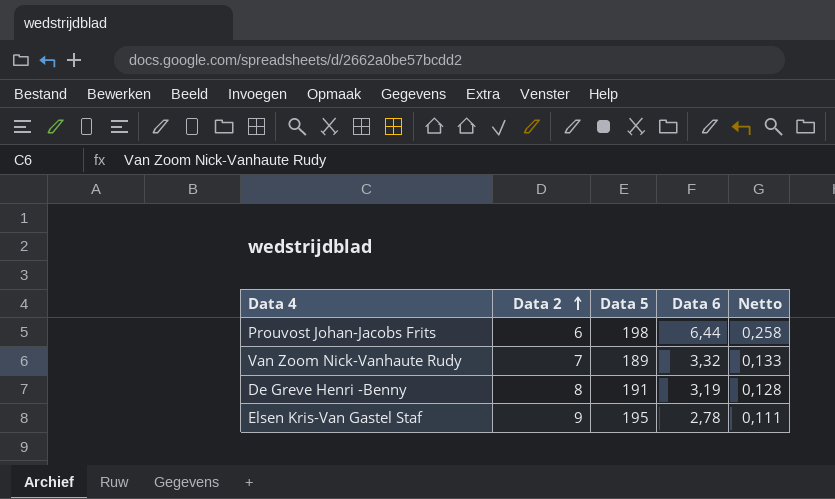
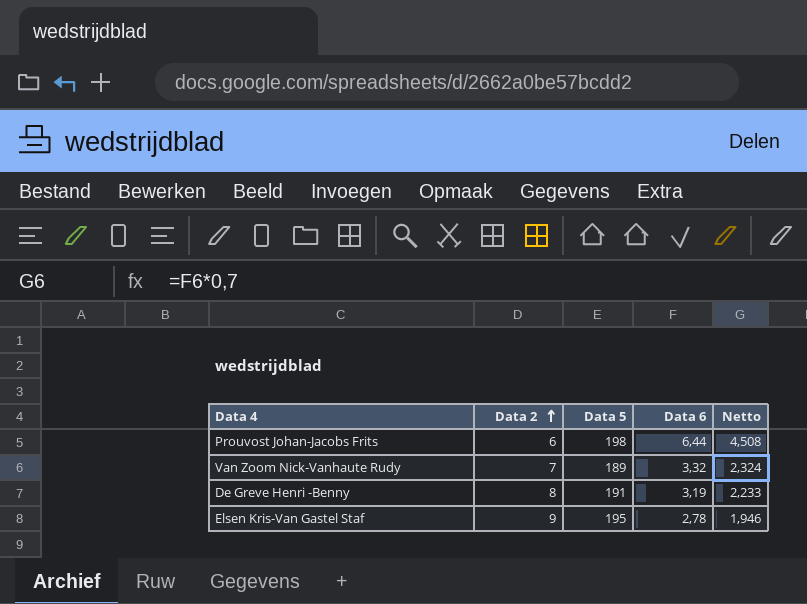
column Netto | formula: [Data 6] * 0,04 -> [Data 6] * 0,7

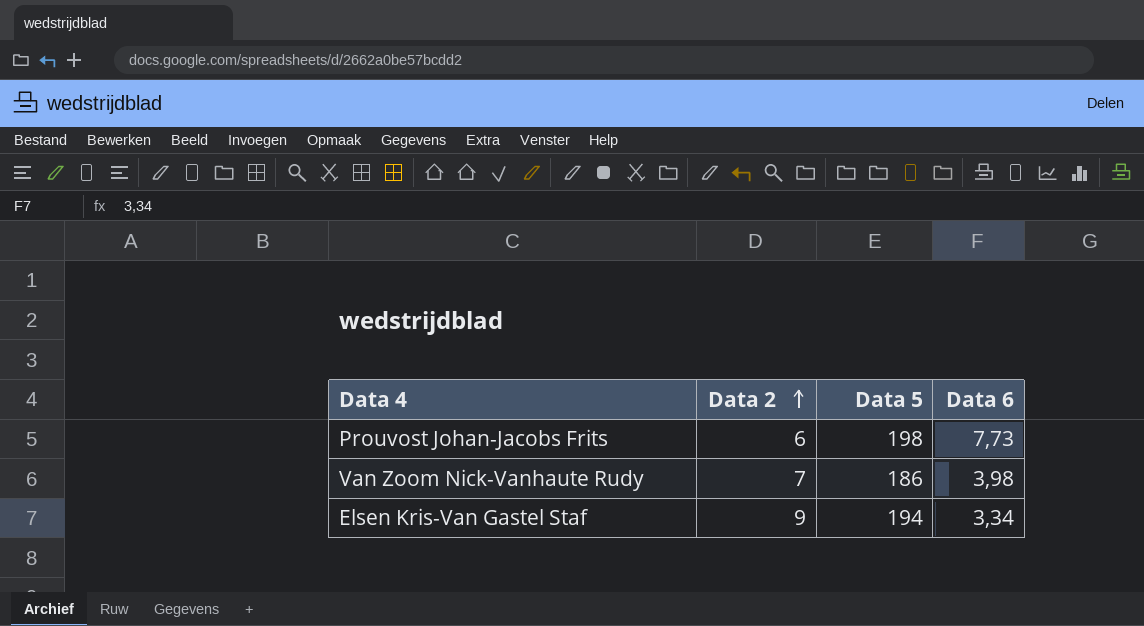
column Netto | formula: [Data 6] * 0,7 -> none
row De Greve Henri -Benny: 8 | 191 | 3,19 | 2,233 -> none
Prouvost Johan-Jacobs Frits | Data 6: 6,44 -> 7,73
Van Zoom Nick-Vanhaute Rudy | Data 5: 189 -> 186
Van Zoom Nick-Vanhaute Rudy | Data 6: 3,32 -> 3,98
Elsen Kris-Van Gastel Staf | Data 5: 195 -> 194
Elsen Kris-Van Gastel Staf | Data 6: 2,78 -> 3,34

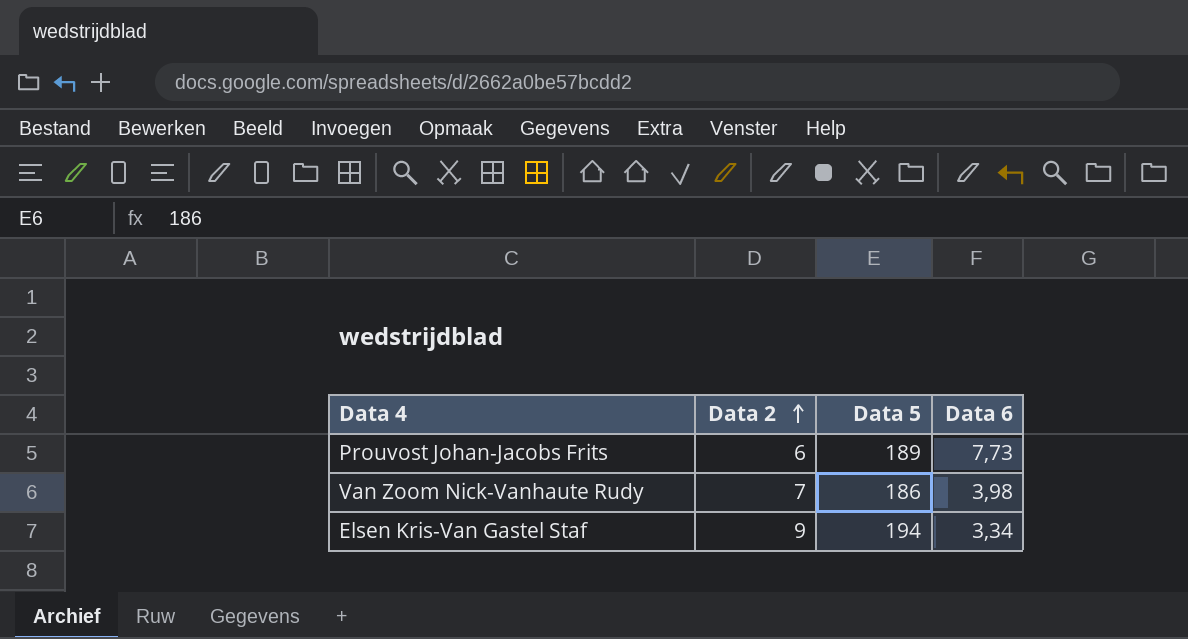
Prouvost Johan-Jacobs Frits | Data 5: 198 -> 189

